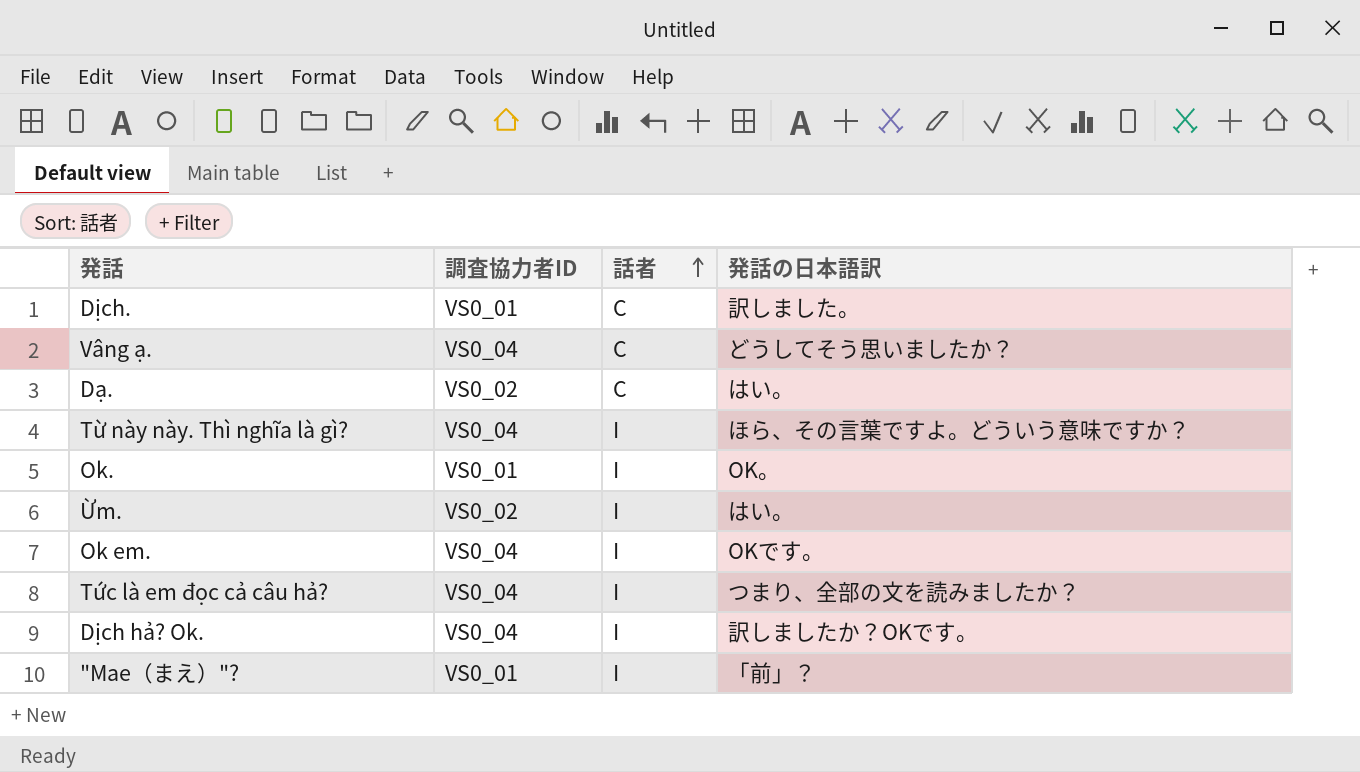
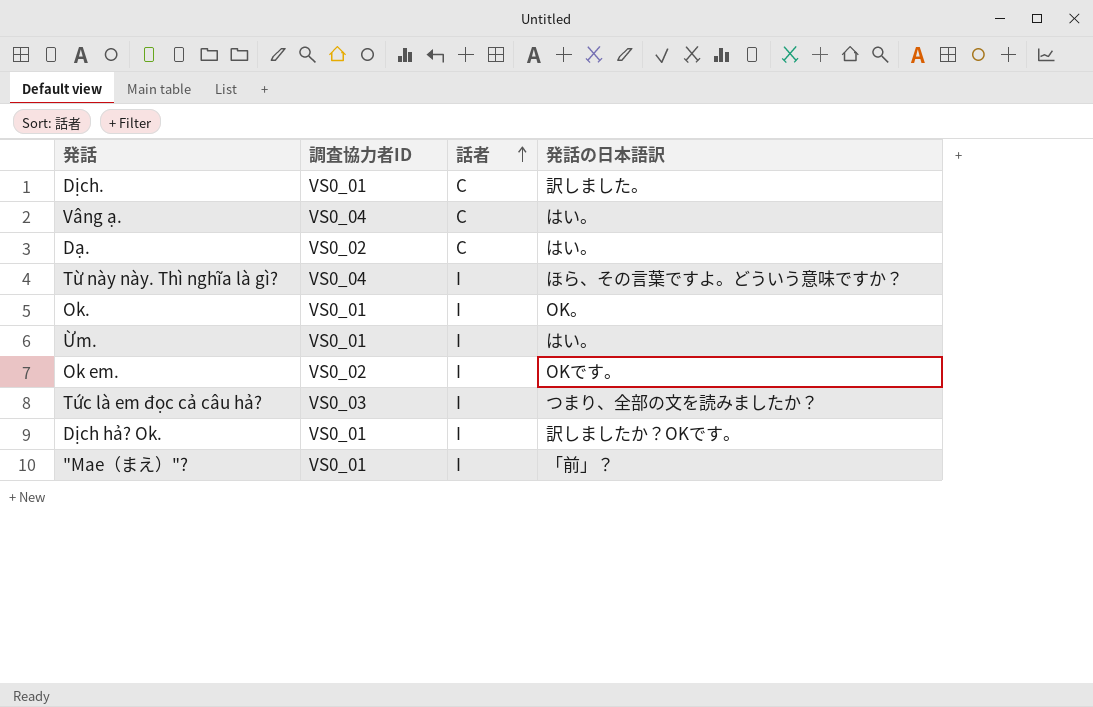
Vâng ạ. | 発話の日本語訳: どうしてそう思いましたか？ -> はい。
Ừm. | 調査協力者ID: VS0_02 -> VS0_01
Ok em. | 調査協力者ID: VS0_04 -> VS0_02
Tức là em đọc cả câu hả? | 調査協力者ID: VS0_04 -> VS0_03
Dịch hả? Ok. | 調査協力者ID: VS0_04 -> VS0_01

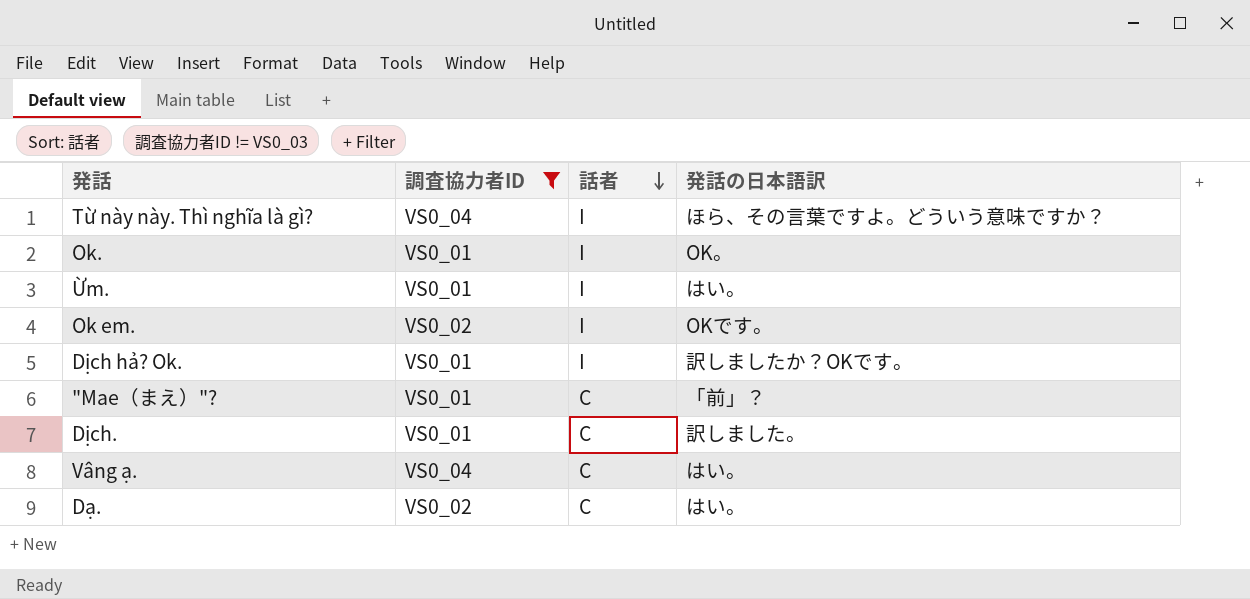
filter: none -> 調査協力者ID != VS0_03
row order: 話者 ascending -> 話者 descending
"Mae（まえ）"? | 話者: I -> C

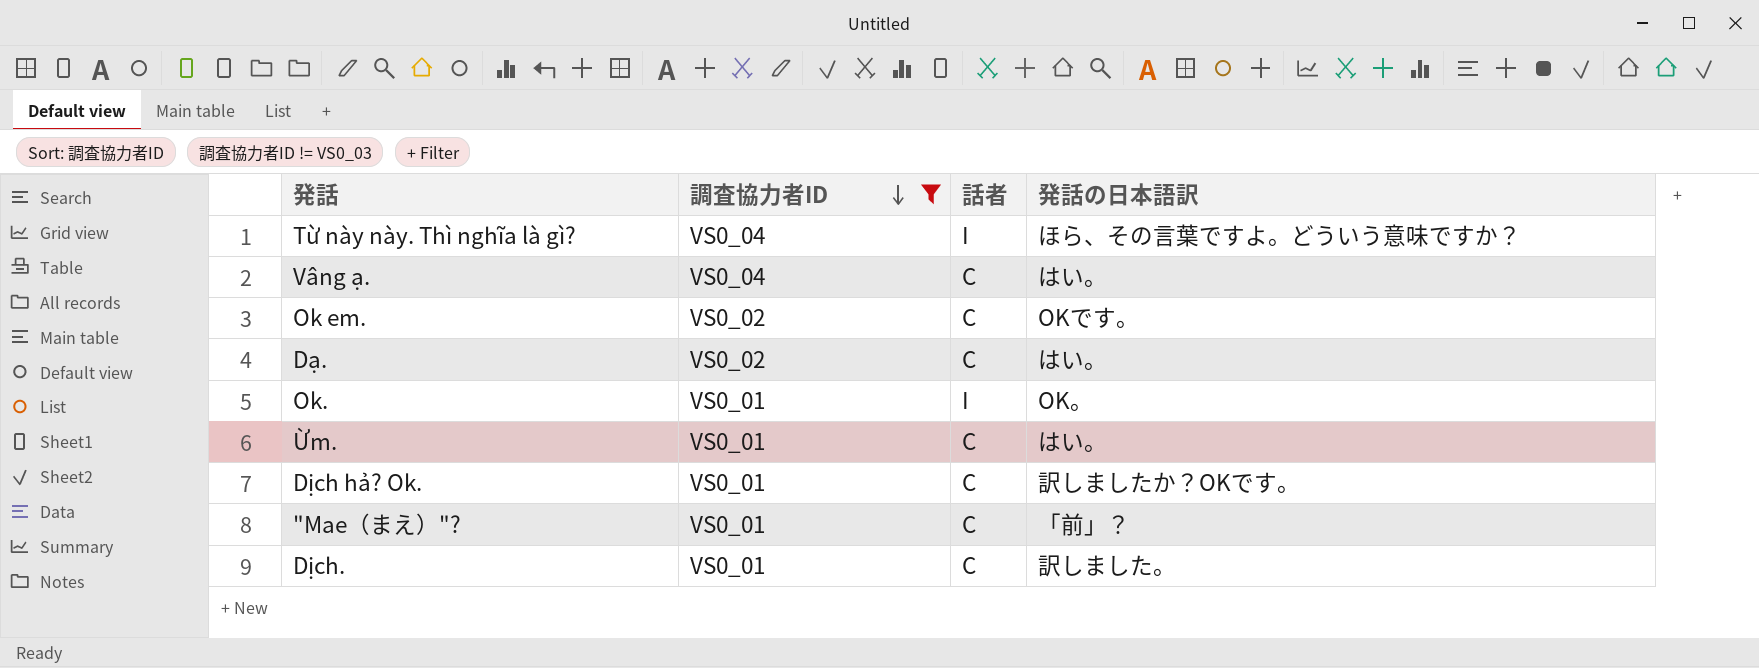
row order: 話者 descending -> 調査協力者ID descending
Ok em. | 話者: I -> C
Ừm. | 話者: I -> C
Dịch hả? Ok. | 話者: I -> C

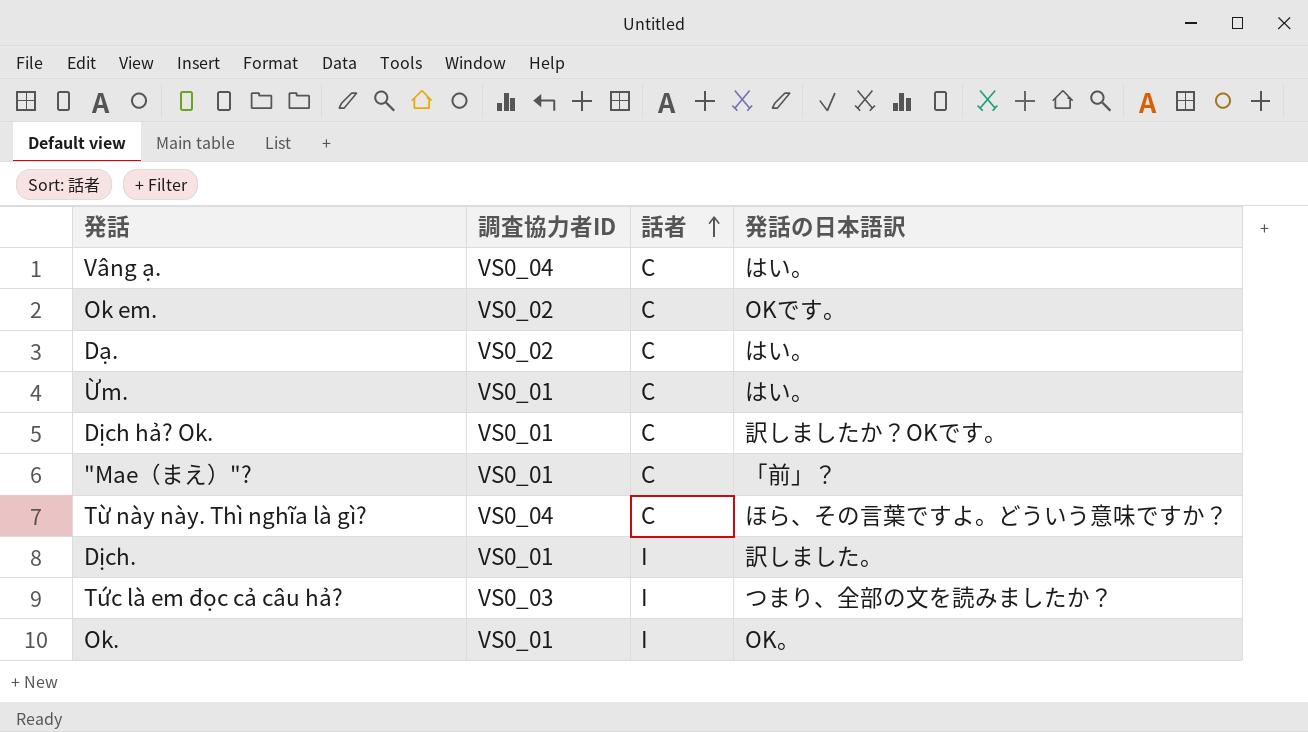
filter: 調査協力者ID != VS0_03 -> none
row order: 調査協力者ID descending -> 話者 ascending
Từ này này. Thì nghĩa là gì? | 話者: I -> C
Dịch. | 話者: C -> I

